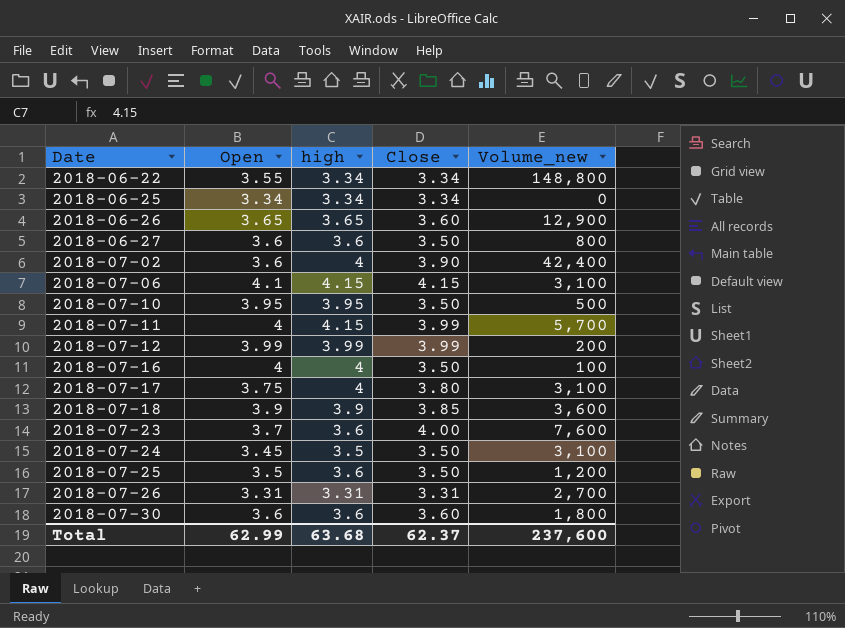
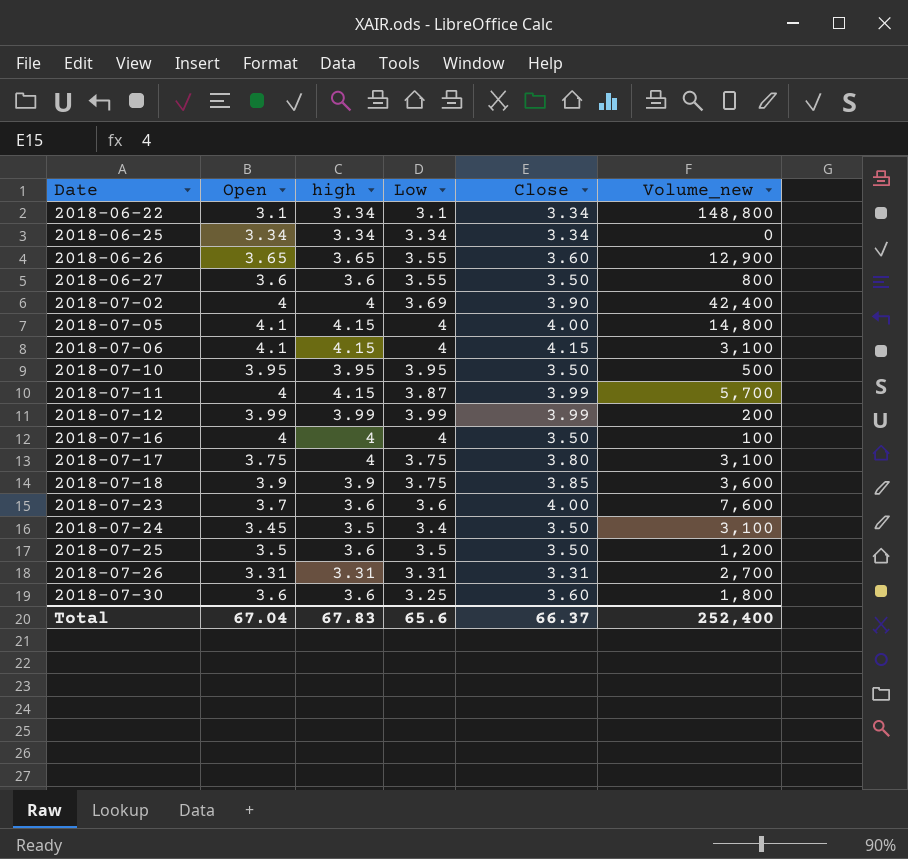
column Low | position: none -> 4
2018-06-22 | Open: 3.55 -> 3.1
2018-07-02 | Open: 3.6 -> 4
row 2018-07-05: none -> 4.1 | 4.15 | 4 | 4.00 | 14,800
Total | Open: 62.99 -> 67.04
Total | high: 63.68 -> 67.83
Total | Close: 62.37 -> 66.37
Total | Volume_new: 237,600 -> 252,400

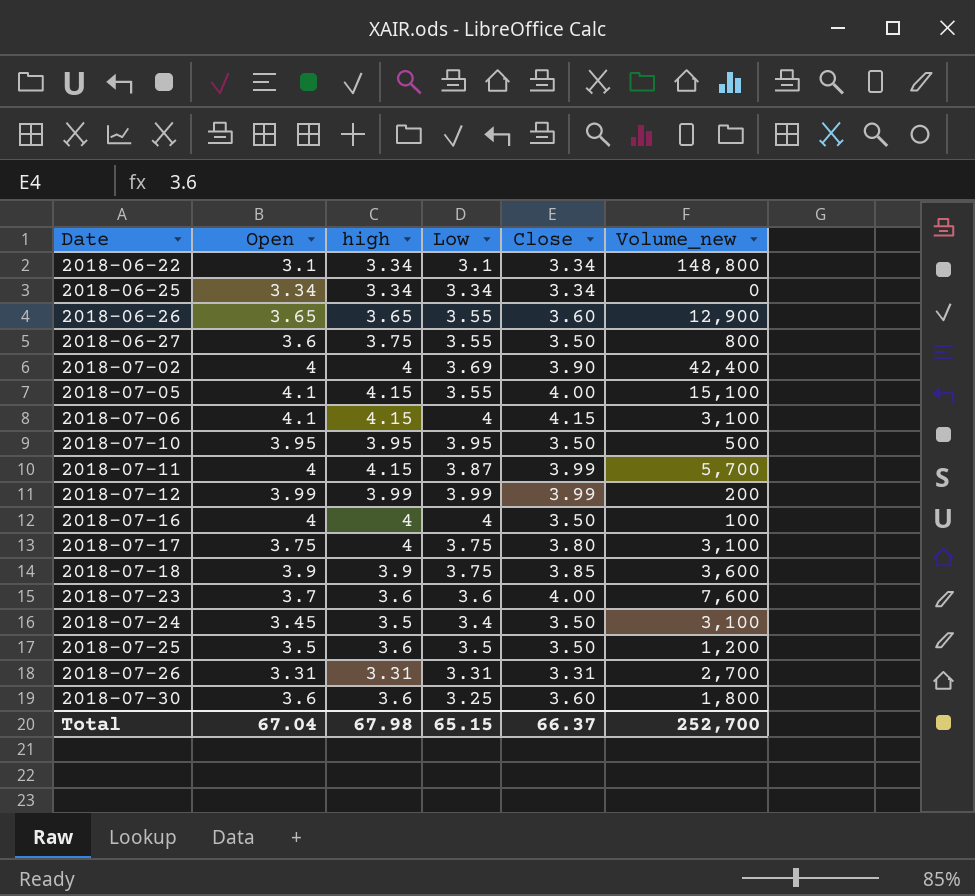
2018-06-27 | high: 3.6 -> 3.75
2018-07-05 | Low: 4 -> 3.55
2018-07-05 | Volume_new: 14,800 -> 15,100
Total | high: 67.83 -> 67.98
Total | Low: 65.6 -> 65.15
Total | Volume_new: 252,400 -> 252,700

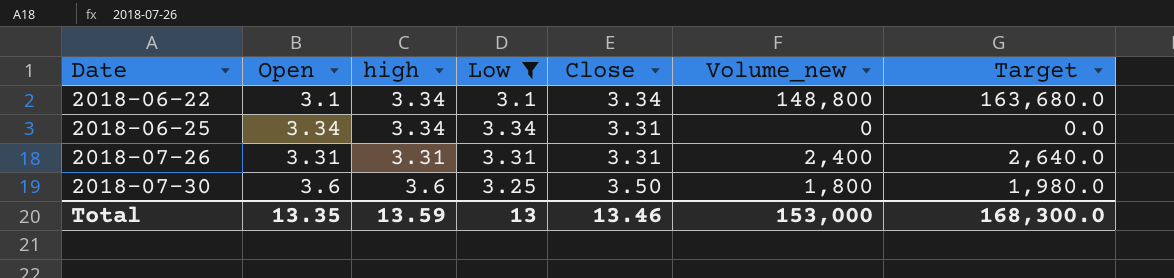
filter: none -> Low <= 3.34
column Target | formula: none -> [Volume_new] * 1.1
2018-06-25 | Close: 3.34 -> 3.31
2018-07-26 | Volume_new: 2,700 -> 2,400
2018-07-30 | Close: 3.60 -> 3.50
Total | Open: 67.04 -> 13.35
Total | high: 67.98 -> 13.59
Total | Low: 65.15 -> 13
Total | Close: 66.37 -> 13.46
Total | Volume_new: 252,700 -> 153,000

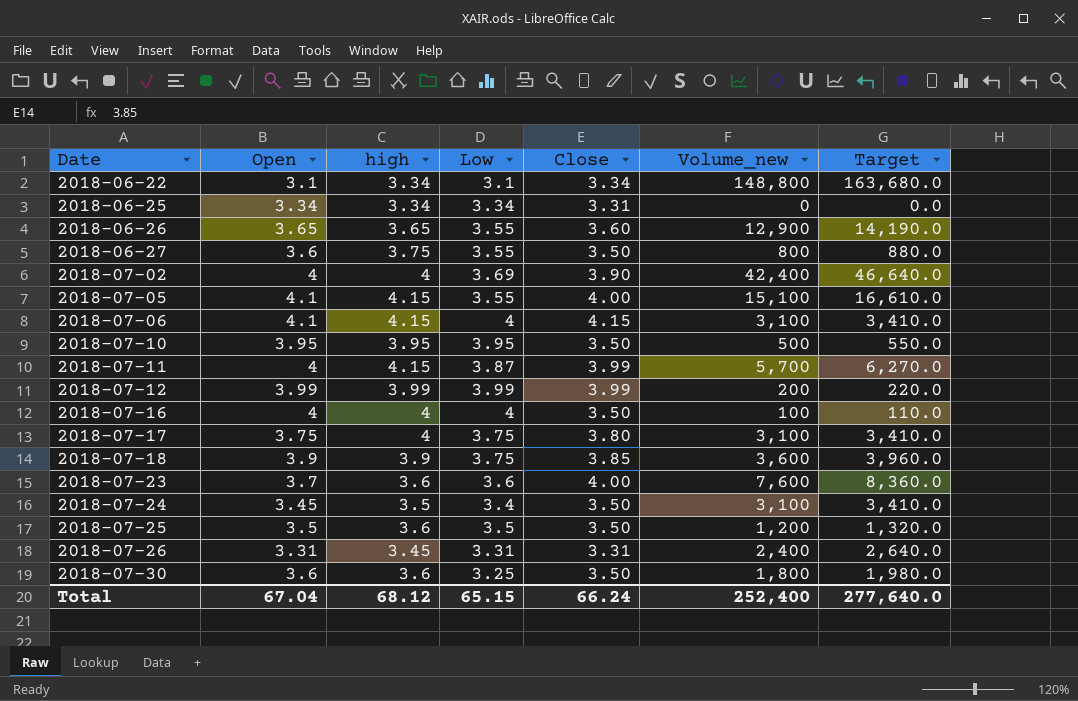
filter: Low <= 3.34 -> none
2018-07-26 | high: 3.31 -> 3.45
Total | Open: 13.35 -> 67.04
Total | high: 13.59 -> 68.12
Total | Low: 13 -> 65.15
Total | Close: 13.46 -> 66.24
Total | Volume_new: 153,000 -> 252,400
Total | Target: 168,300.0 -> 277,640.0

